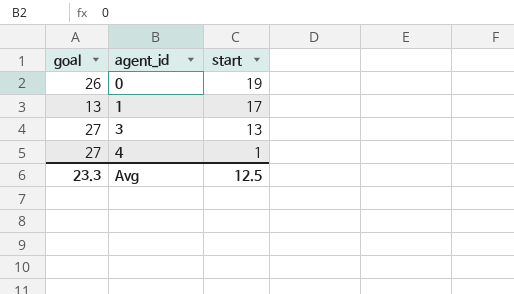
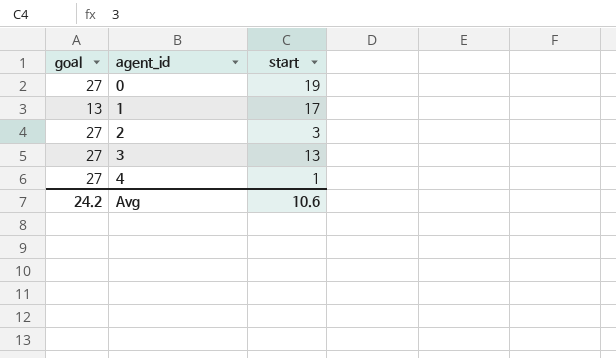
0 | goal: 26 -> 27
row 2: none -> 27 | 3
Avg | goal: 23.3 -> 24.2
Avg | start: 12.5 -> 10.6

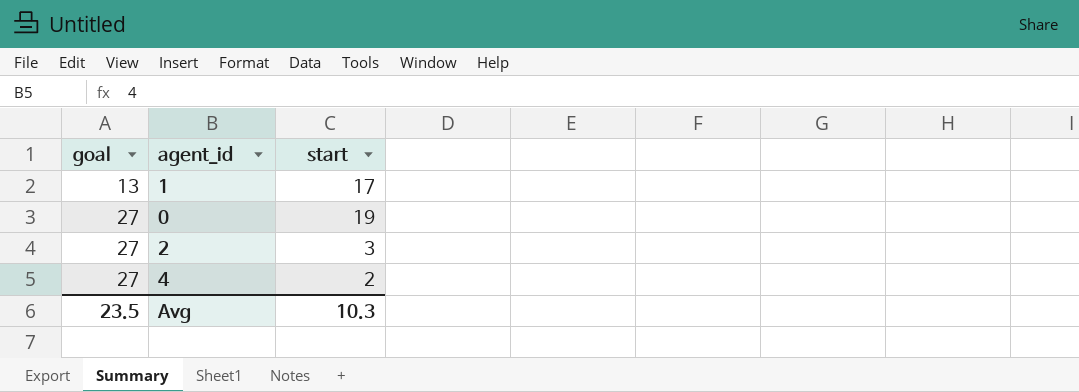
row order: agent_id ascending -> goal ascending
row 3: 27 | 13 -> none
4 | start: 1 -> 2
Avg | goal: 24.2 -> 23.5
Avg | start: 10.6 -> 10.3

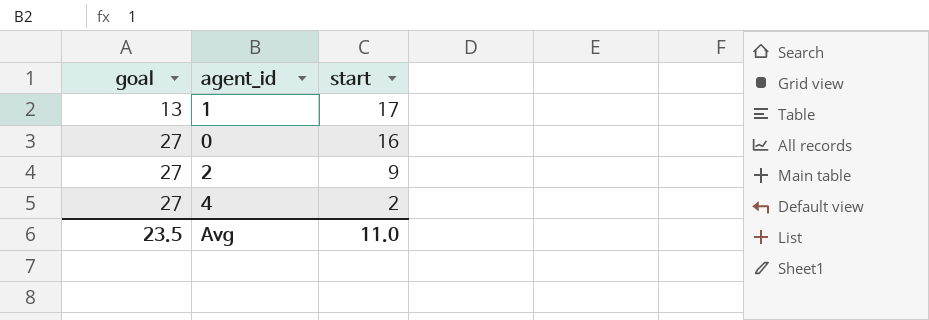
0 | start: 19 -> 16
2 | start: 3 -> 9
Avg | start: 10.3 -> 11.0

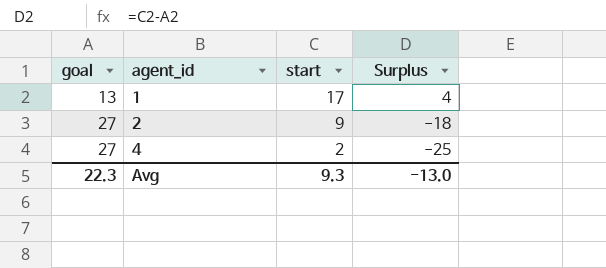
column Surplus | formula: none -> [start] - [goal]
row 0: 27 | 16 -> none
Avg | goal: 23.5 -> 22.3
Avg | start: 11.0 -> 9.3

